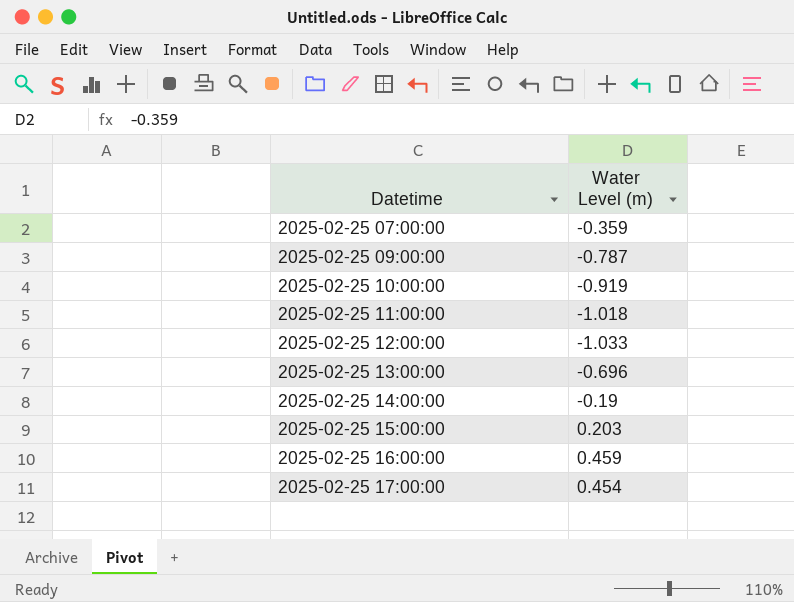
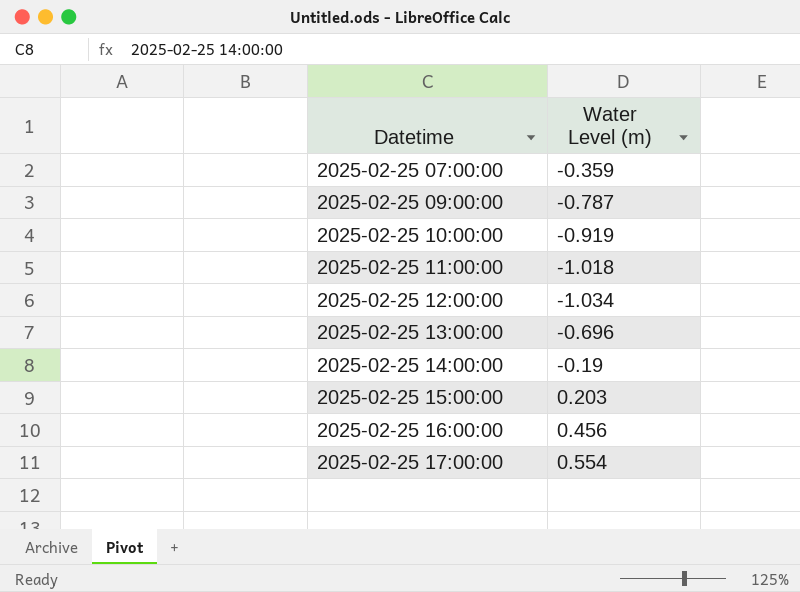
2025-02-25 12:00:00 | Water Level (m): -1.033 -> -1.034
2025-02-25 16:00:00 | Water Level (m): 0.459 -> 0.456
2025-02-25 17:00:00 | Water Level (m): 0.454 -> 0.554

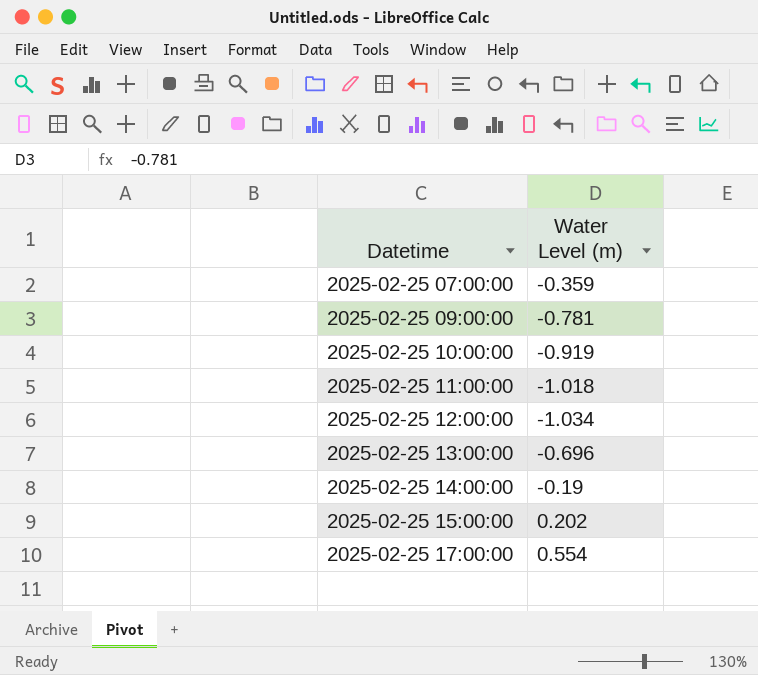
row 2025-02-25 16:00:00: 0.456 -> none
2025-02-25 09:00:00 | Water Level (m): -0.787 -> -0.781
2025-02-25 15:00:00 | Water Level (m): 0.203 -> 0.202

